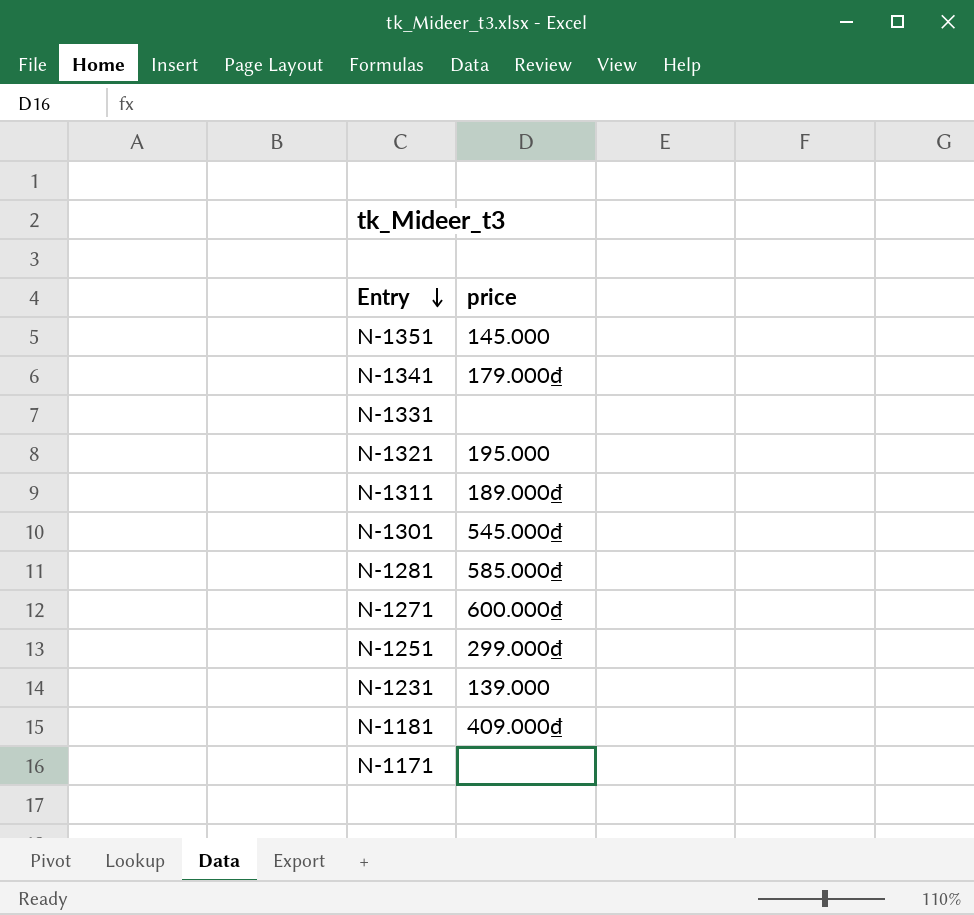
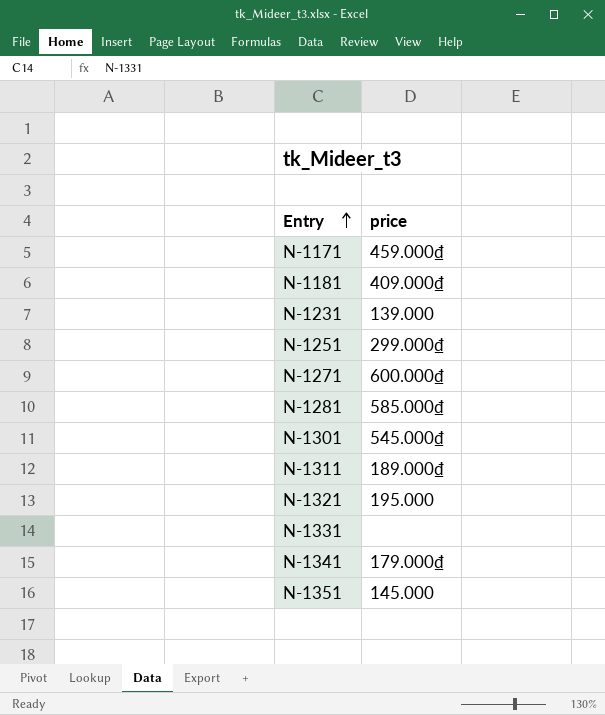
row order: Entry descending -> Entry ascending
N-1171 | price: none -> 459.000₫

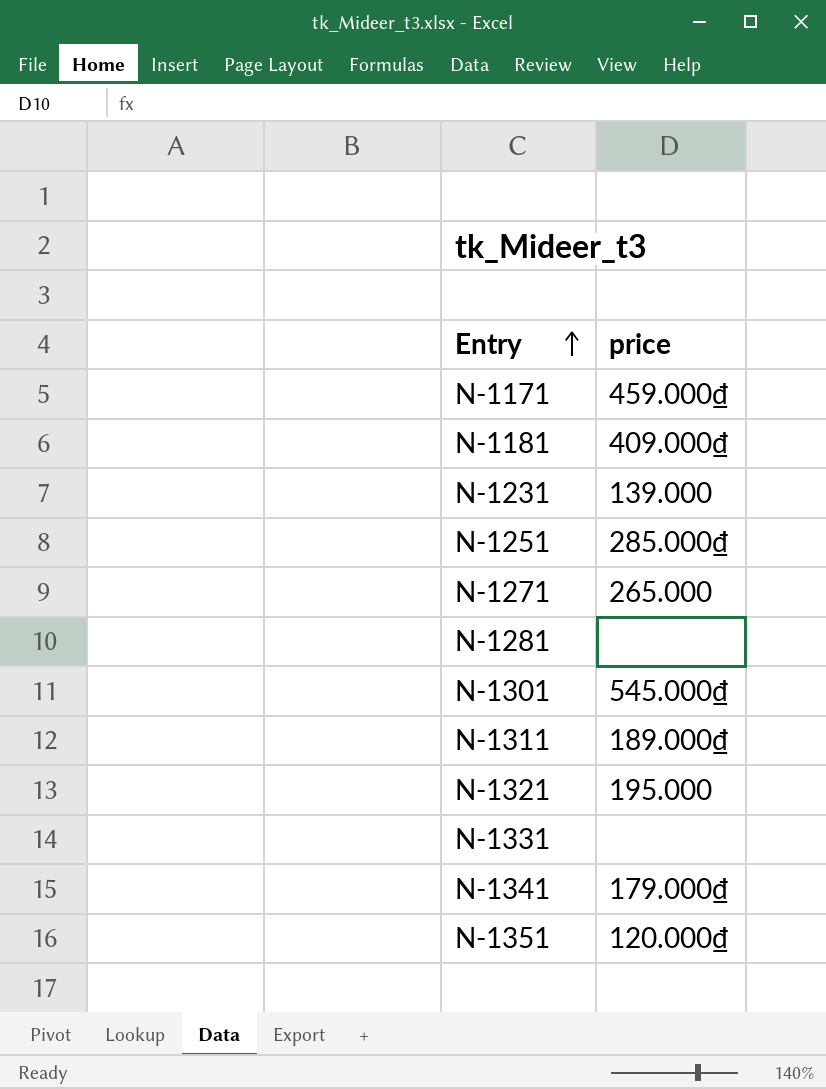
N-1251 | price: 299.000₫ -> 285.000₫
N-1271 | price: 600.000₫ -> 265.000
N-1281 | price: 585.000₫ -> none
N-1351 | price: 145.000 -> 120.000₫

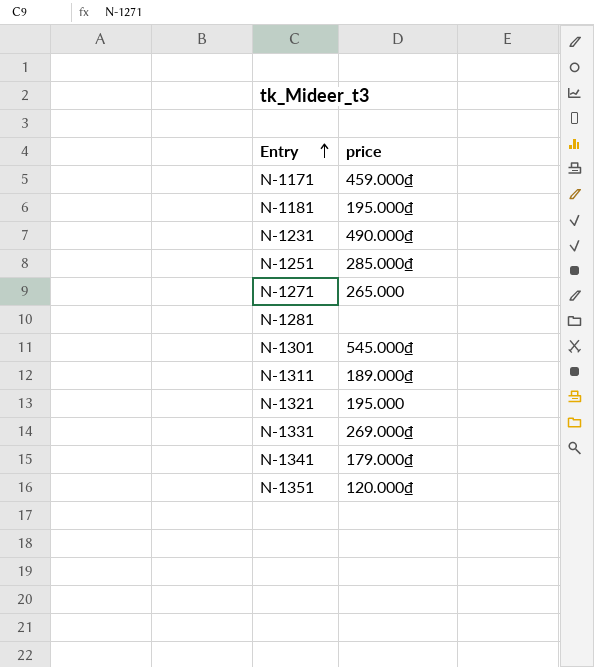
N-1181 | price: 409.000₫ -> 195.000₫
N-1231 | price: 139.000 -> 490.000₫
N-1331 | price: none -> 269.000₫

